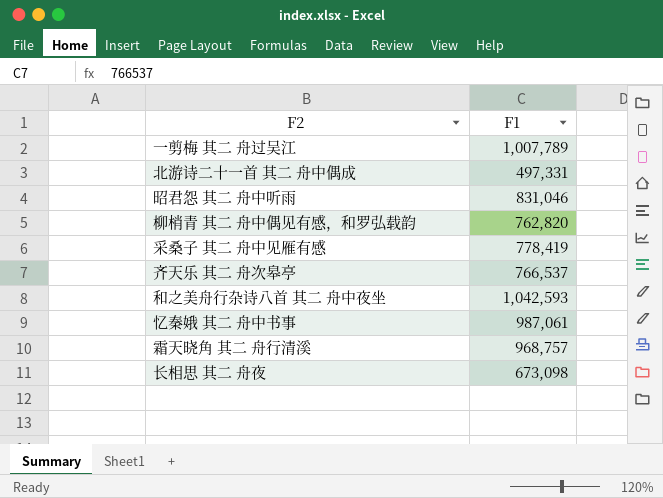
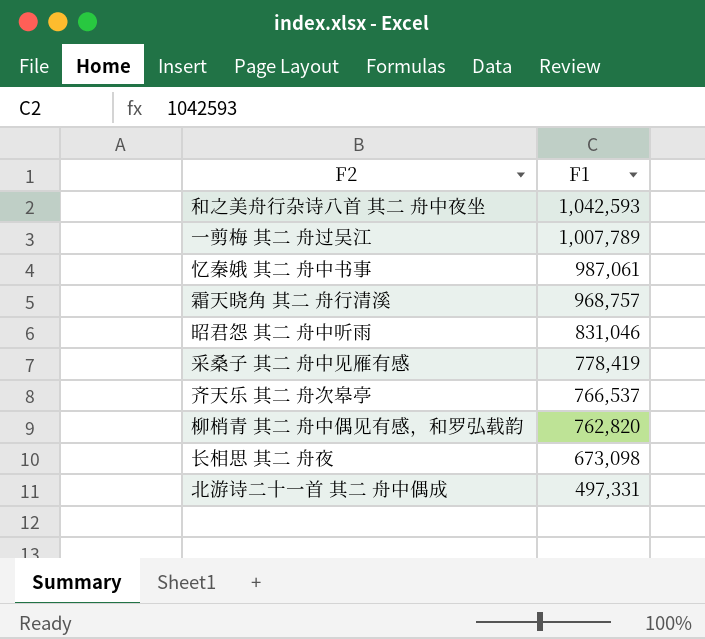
row order: none -> F1 descending

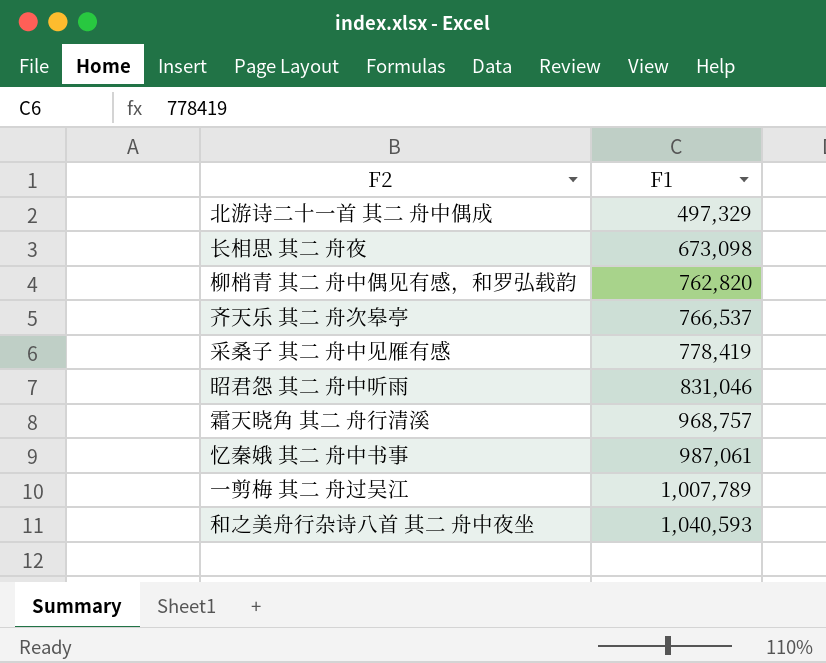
row order: F1 descending -> F1 ascending
北游诗二十一首 其二 舟中偶成 | F1: 497,331 -> 497,329
和之美舟行杂诗八首 其二 舟中夜坐 | F1: 1,042,593 -> 1,040,593

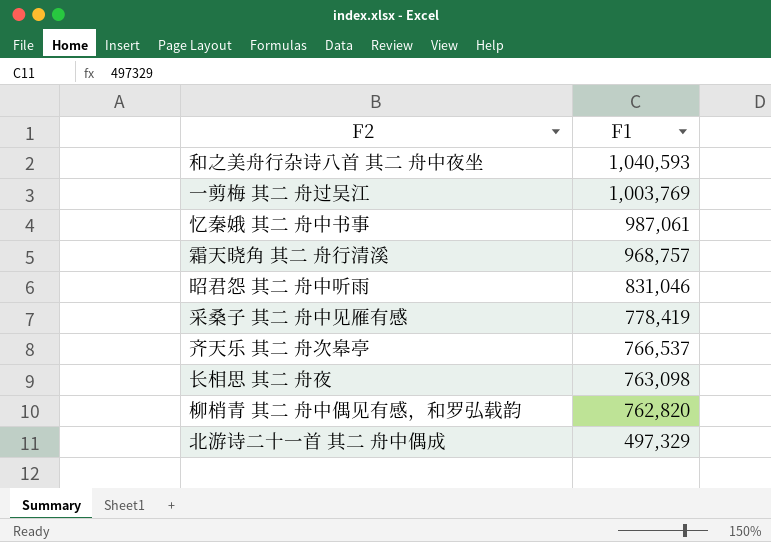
row order: F1 ascending -> F1 descending
一剪梅 其二 舟过吴江 | F1: 1,007,789 -> 1,003,769
长相思 其二 舟夜 | F1: 673,098 -> 763,098

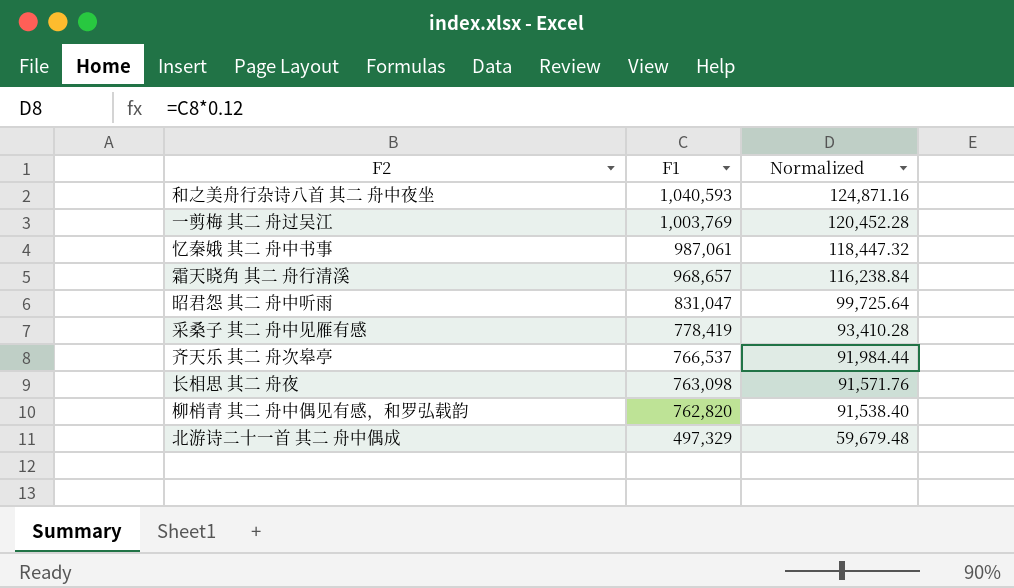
column Normalized | formula: none -> [F1] * 0.12
霜天晓角 其二 舟行清溪 | F1: 968,757 -> 968,657
昭君怨 其二 舟中听雨 | F1: 831,046 -> 831,047

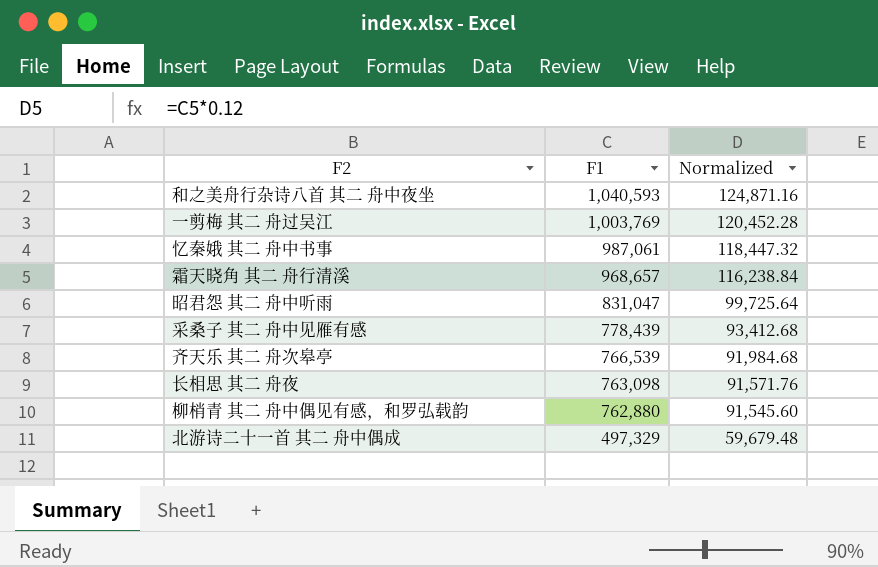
采桑子 其二 舟中见雁有感 | F1: 778,419 -> 778,439
采桑子 其二 舟中见雁有感 | Normalized: 93,410.28 -> 93,412.68
齐天乐 其二 舟次皋亭 | F1: 766,537 -> 766,539
齐天乐 其二 舟次皋亭 | Normalized: 91,984.44 -> 91,984.68
柳梢青 其二 舟中偶见有感，和罗弘载韵 | F1: 762,820 -> 762,880
柳梢青 其二 舟中偶见有感，和罗弘载韵 | Normalized: 91,538.40 -> 91,545.60

